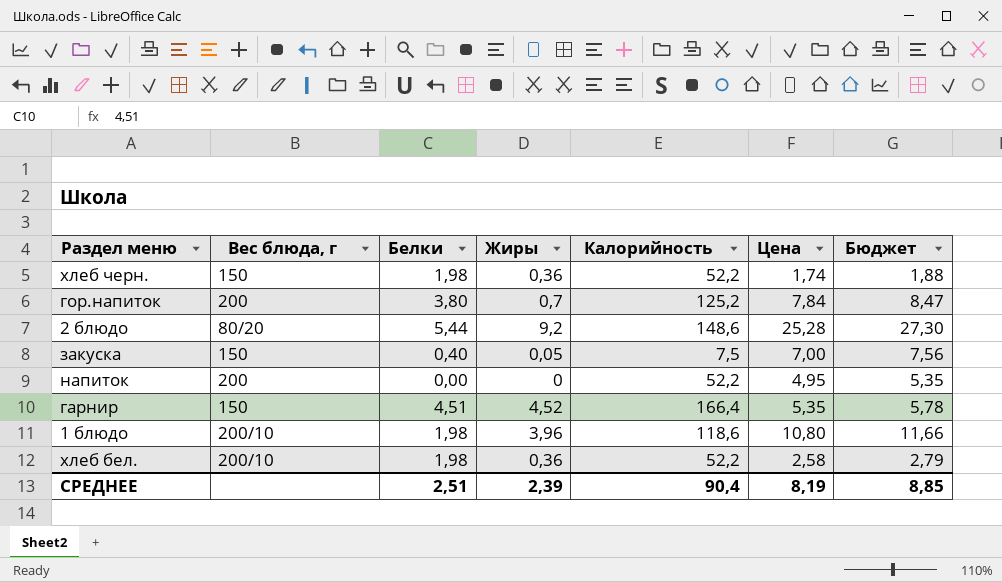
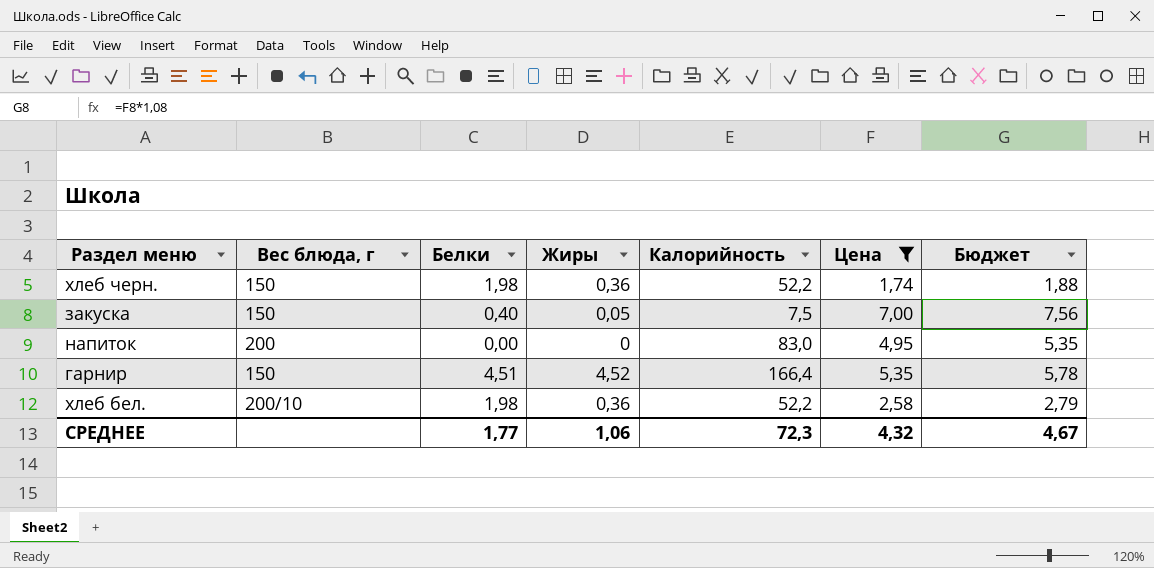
filter: none -> Цена <= 7,00
напиток | Калорийность: 52,2 -> 83,0
СРЕДНЕЕ | Белки: 2,51 -> 1,77
СРЕДНЕЕ | Жиры: 2,39 -> 1,06
СРЕДНЕЕ | Калорийность: 90,4 -> 72,3
СРЕДНЕЕ | Цена: 8,19 -> 4,32
СРЕДНЕЕ | Бюджет: 8,85 -> 4,67

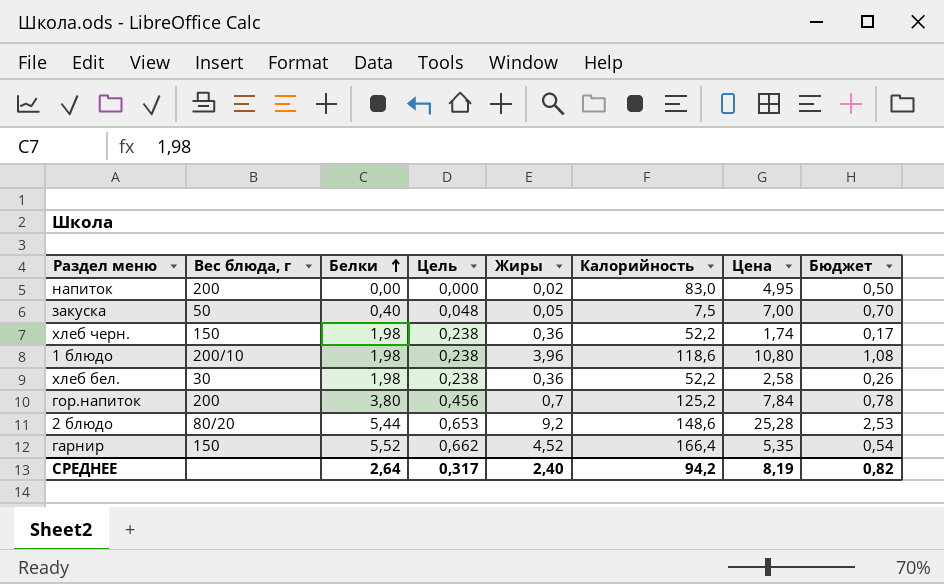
filter: Цена <= 7,00 -> none
row order: none -> Белки ascending
column Цель | formula: none -> [Белки] * 0,12
column Бюджет | formula: [Цена] * 1,08 -> [Цена] * 0,1
напиток | Жиры: 0 -> 0,02
закуска | Вес блюда, г: 150 -> 50
хлеб бел. | Вес блюда, г: 200/10 -> 30
гарнир | Белки: 4,51 -> 5,52
СРЕДНЕЕ | Белки: 1,77 -> 2,64
СРЕДНЕЕ | Жиры: 1,06 -> 2,40
СРЕДНЕЕ | Калорийность: 72,3 -> 94,2
СРЕДНЕЕ | Цена: 4,32 -> 8,19
СРЕДНЕЕ | Бюджет: 4,67 -> 0,82

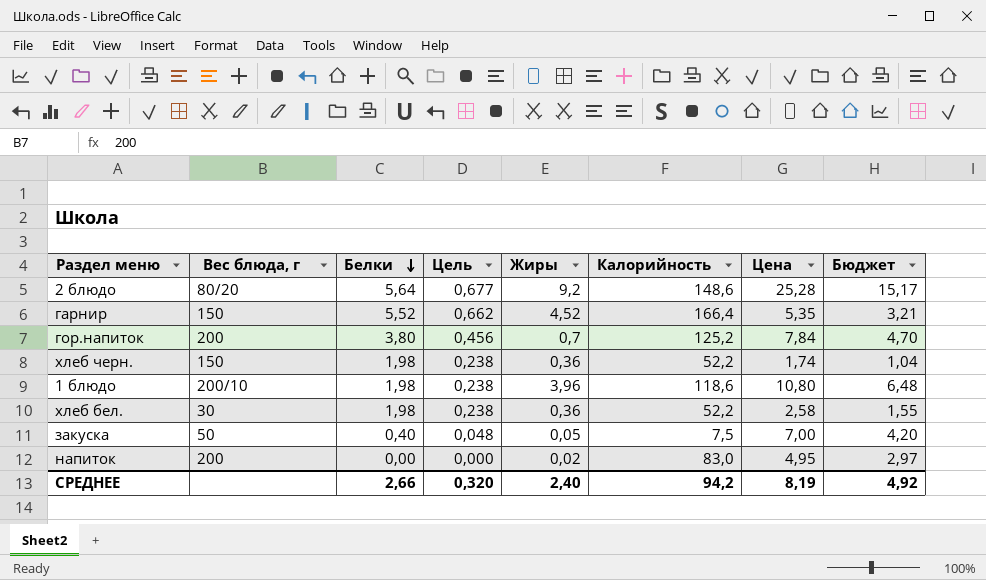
row order: Белки ascending -> Белки descending
column Бюджет | formula: [Цена] * 0,1 -> [Цена] * 0,6
2 блюдо | Белки: 5,44 -> 5,64
2 блюдо | Цель: 0,653 -> 0,677
СРЕДНЕЕ | Белки: 2,64 -> 2,66
СРЕДНЕЕ | Цель: 0,317 -> 0,320
СРЕДНЕЕ | Бюджет: 0,82 -> 4,92

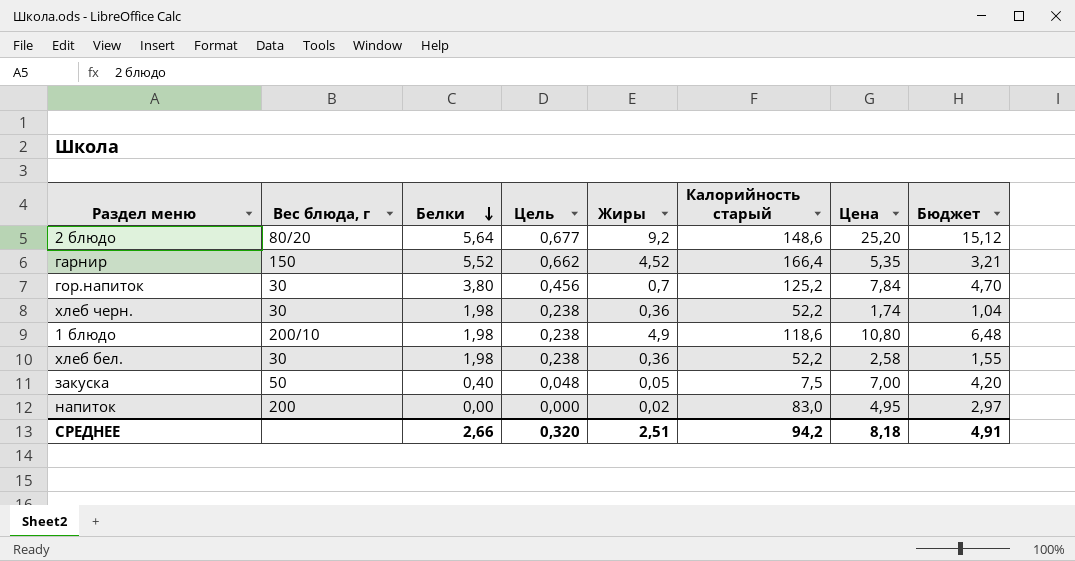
column name: Калорийность -> Калорийность старый
2 блюдо | Цена: 25,28 -> 25,20
2 блюдо | Бюджет: 15,17 -> 15,12
гор.напиток | Вес блюда, г: 200 -> 30
хлеб черн. | Вес блюда, г: 150 -> 30
1 блюдо | Жиры: 3,96 -> 4,9
СРЕДНЕЕ | Жиры: 2,40 -> 2,51
СРЕДНЕЕ | Цена: 8,19 -> 8,18
СРЕДНЕЕ | Бюджет: 4,92 -> 4,91

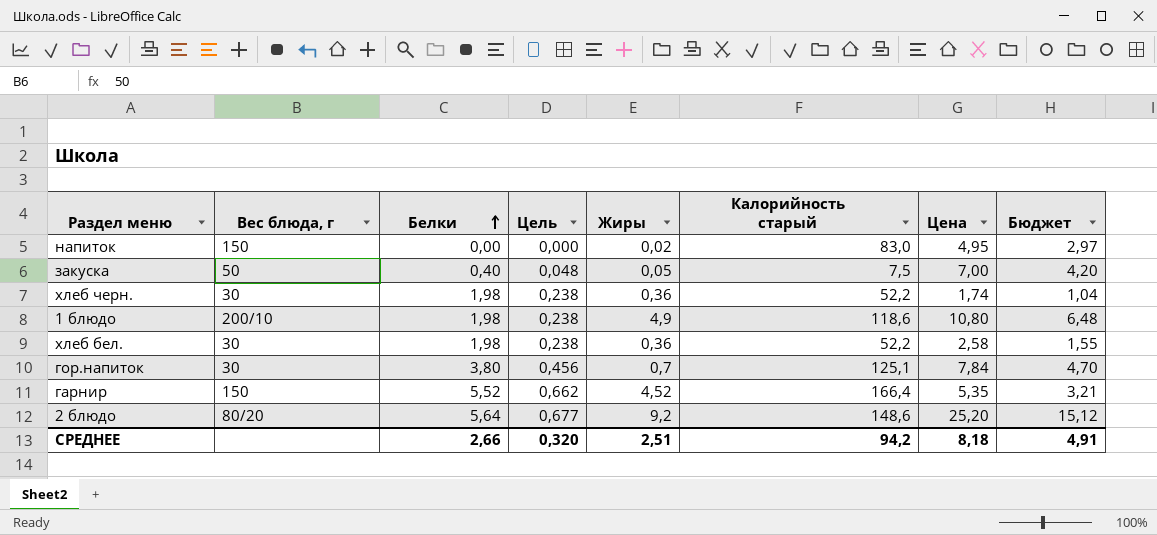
row order: Белки descending -> Белки ascending
напиток | Вес блюда, г: 200 -> 150
гор.напиток | Калорийность старый: 125,2 -> 125,1

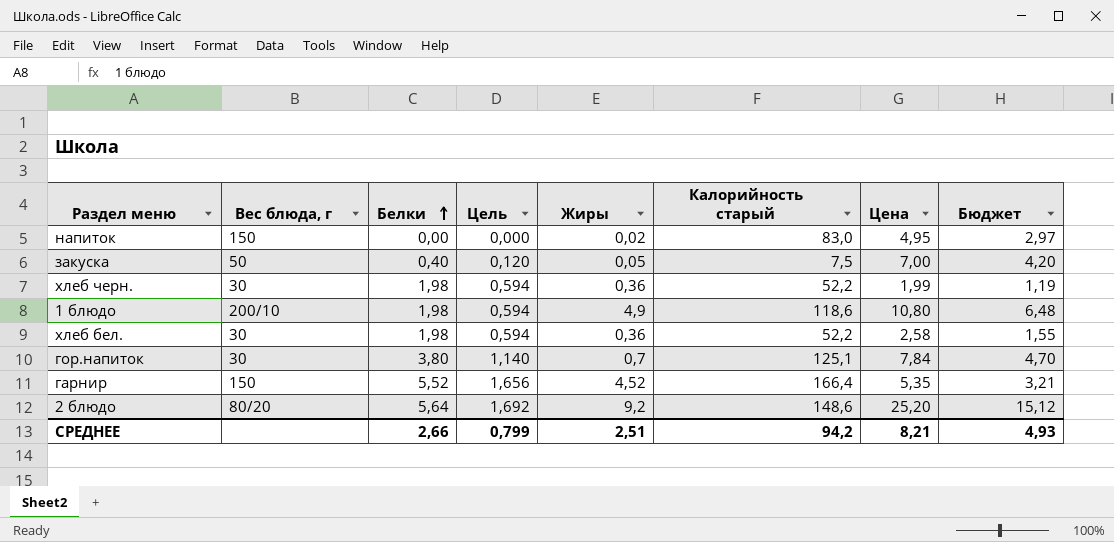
column Цель | formula: [Белки] * 0,12 -> [Белки] * 0,3
хлеб черн. | Цена: 1,74 -> 1,99
хлеб черн. | Бюджет: 1,04 -> 1,19
СРЕДНЕЕ | Цель: 0,320 -> 0,799
СРЕДНЕЕ | Цена: 8,18 -> 8,21
СРЕДНЕЕ | Бюджет: 4,91 -> 4,93

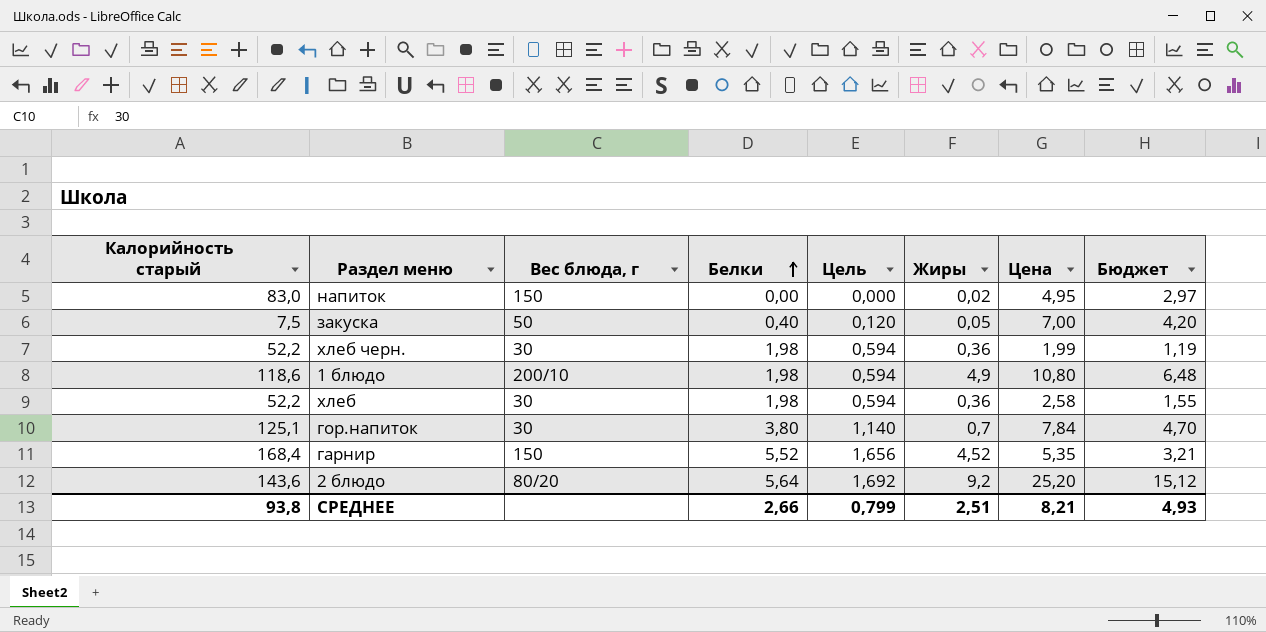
column Калорийность старый | position: 6 -> 1
row хлеб бел.: 30 | 1,98 | 0,594 | 0,36 | 52,2 | 2,58 | 1,55 -> none
row хлеб: none -> 52,2 | 30 | 1,98 | 0,594 | 0,36 | 2,58 | 1,55
гарнир | Калорийность старый: 166,4 -> 168,4
2 блюдо | Калорийность старый: 148,6 -> 143,6
СРЕДНЕЕ | Калорийность старый: 94,2 -> 93,8

